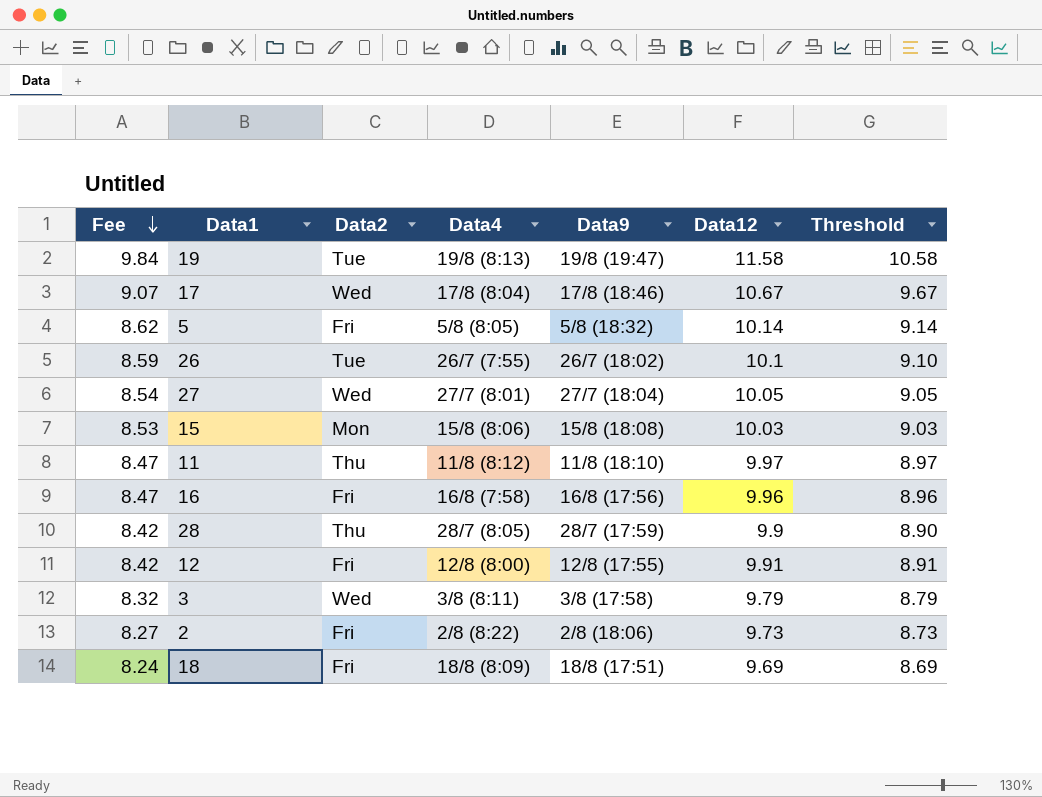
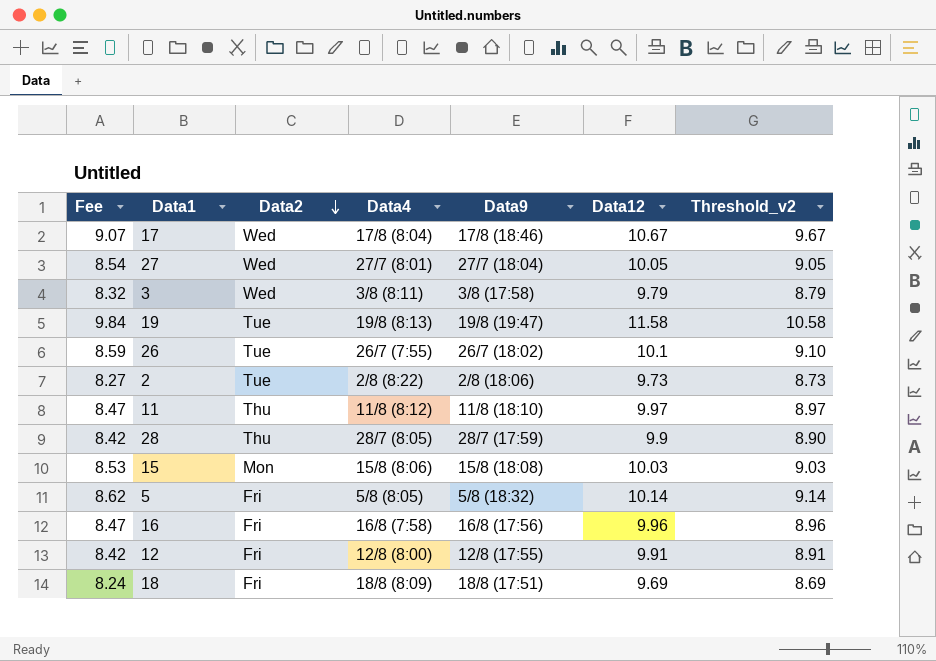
row order: Fee descending -> Data2 descending
column name: Threshold -> Threshold_v2
2 | Data2: Fri -> Tue

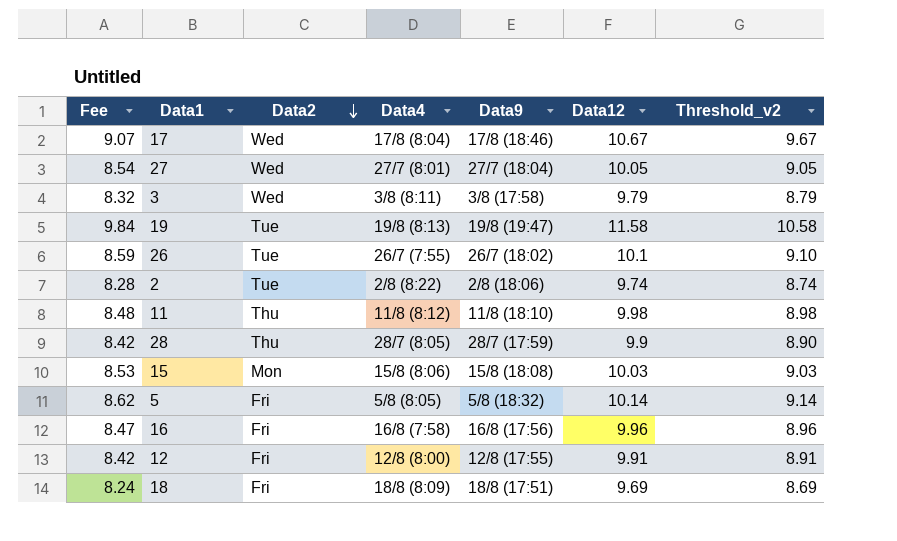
2 | Fee: 8.27 -> 8.28
2 | Data12: 9.73 -> 9.74
2 | Threshold_v2: 8.73 -> 8.74
11 | Fee: 8.47 -> 8.48
11 | Data12: 9.97 -> 9.98
11 | Threshold_v2: 8.97 -> 8.98

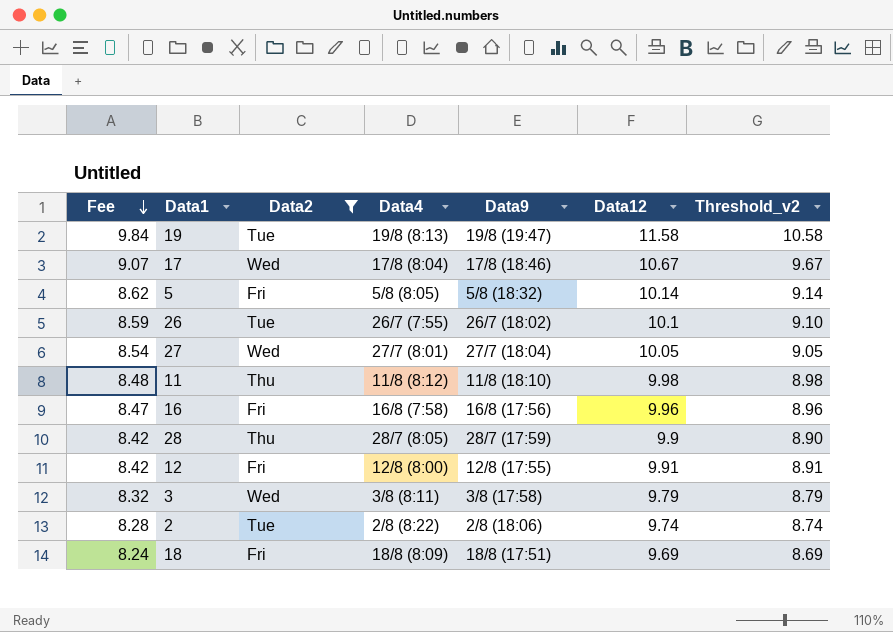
filter: none -> Data2 != Mon
row order: Data2 descending -> Fee descending

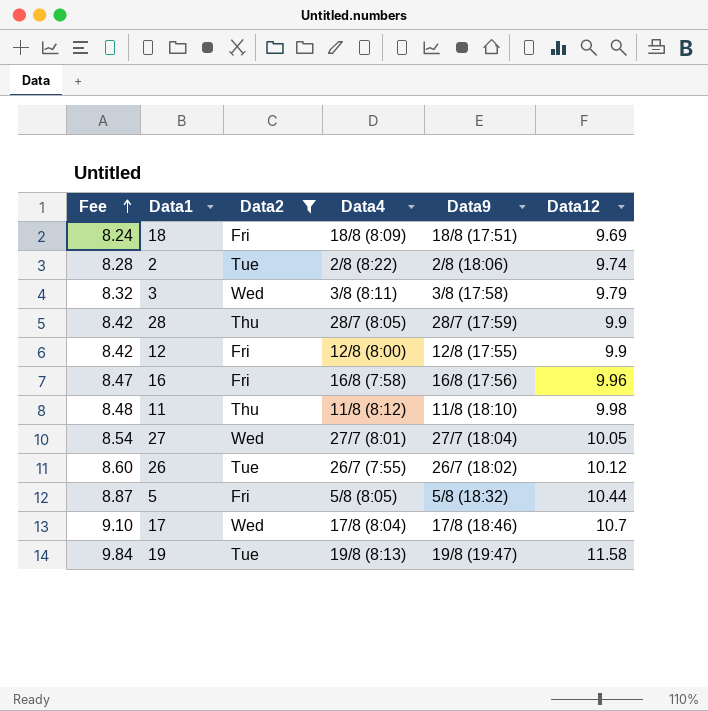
row order: Fee descending -> Fee ascending
column Threshold_v2 | formula: [Data12] - 1 -> none
12 | Data12: 9.91 -> 9.9
26 | Fee: 8.59 -> 8.60
26 | Data12: 10.1 -> 10.12
5 | Fee: 8.62 -> 8.87
5 | Data12: 10.14 -> 10.44
17 | Fee: 9.07 -> 9.10
17 | Data12: 10.67 -> 10.7

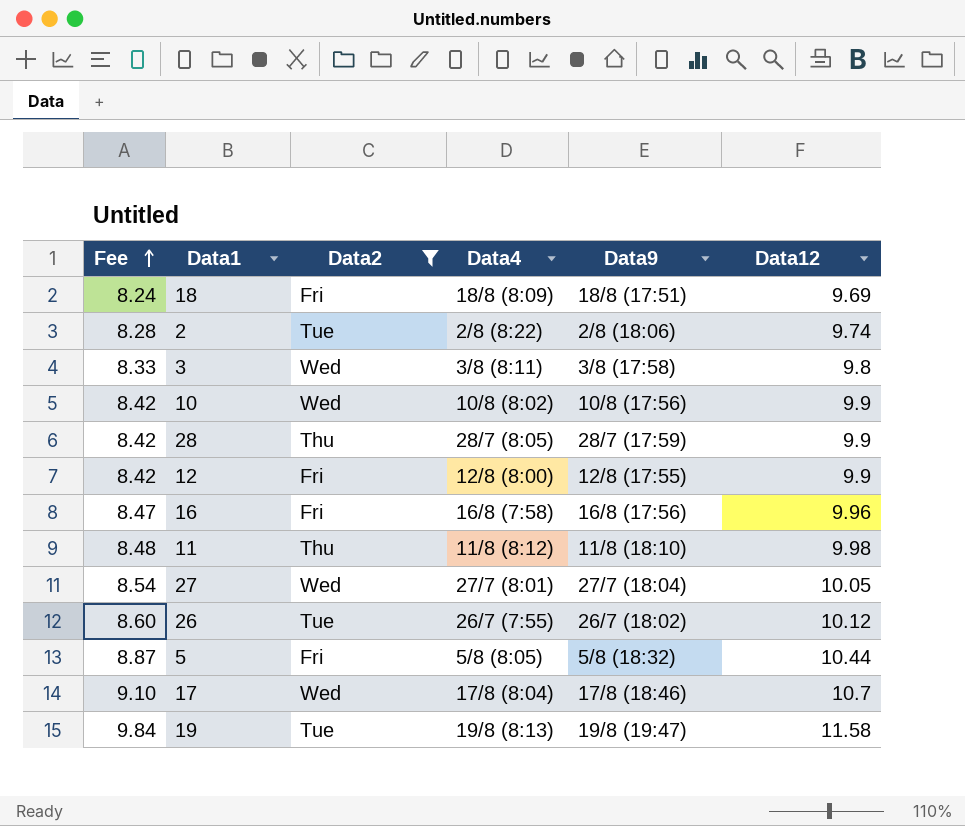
3 | Fee: 8.32 -> 8.33
3 | Data12: 9.79 -> 9.8
row 10: none -> 8.42 | Wed | 10/8 (8:02) | 10/8 (17:56) | 9.9

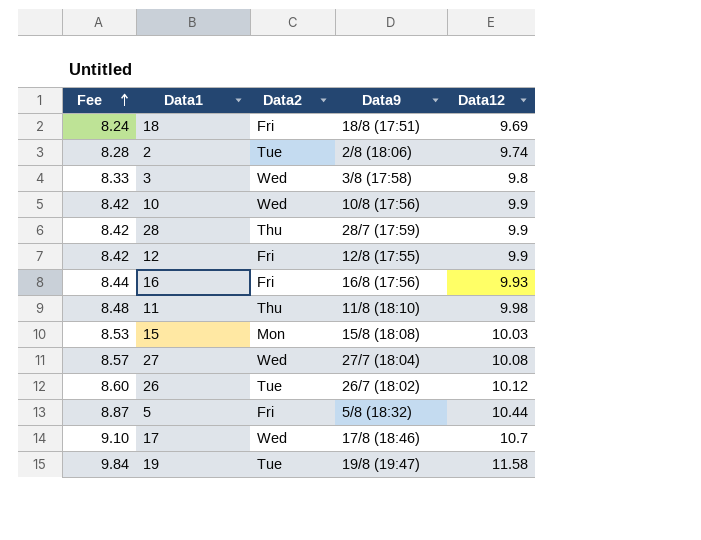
filter: Data2 != Mon -> none
column Data4 | position: 4 -> none
16 | Fee: 8.47 -> 8.44
16 | Data12: 9.96 -> 9.93
27 | Fee: 8.54 -> 8.57
27 | Data12: 10.05 -> 10.08

